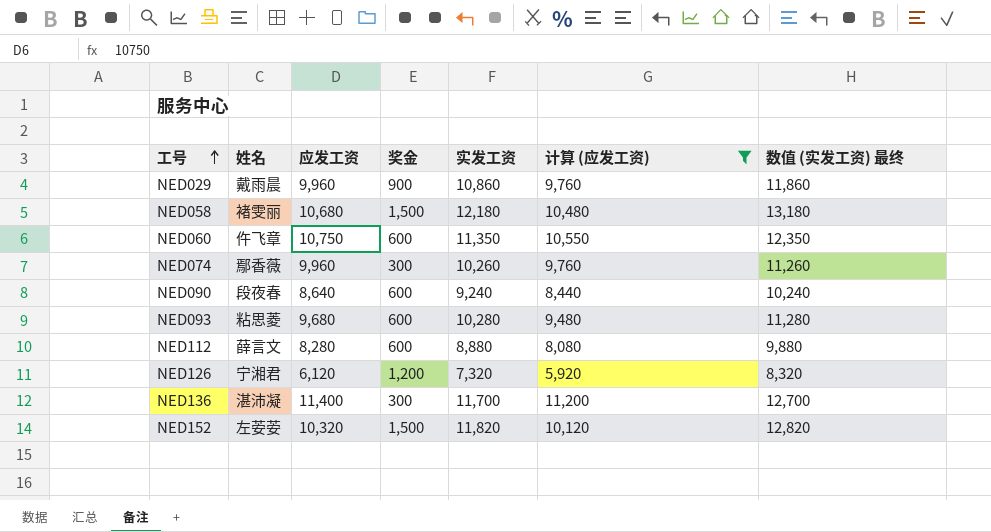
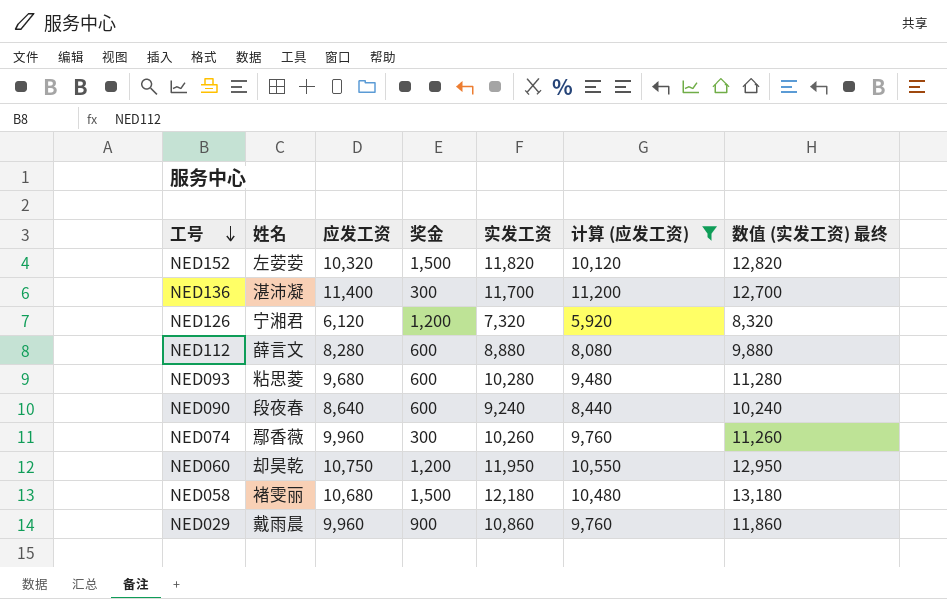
row order: 工号 ascending -> 工号 descending
NED060 | 姓名: 仵飞章 -> 却昊乾
NED060 | 奖金: 600 -> 1,200
NED060 | 实发工资: 11,350 -> 11,950
NED060 | 数值 (实发工资) 最终: 12,350 -> 12,950

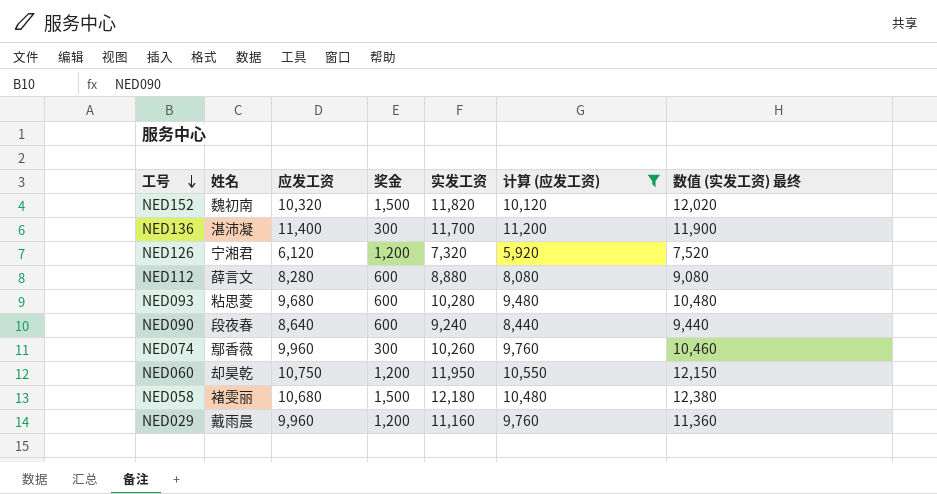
column 数值 (实发工资) 最终 | formula: [实发工资] + 1000 -> [实发工资] + 200
NED152 | 姓名: 左荌荌 -> 魏初南
NED029 | 奖金: 900 -> 1,200
NED029 | 实发工资: 10,860 -> 11,160

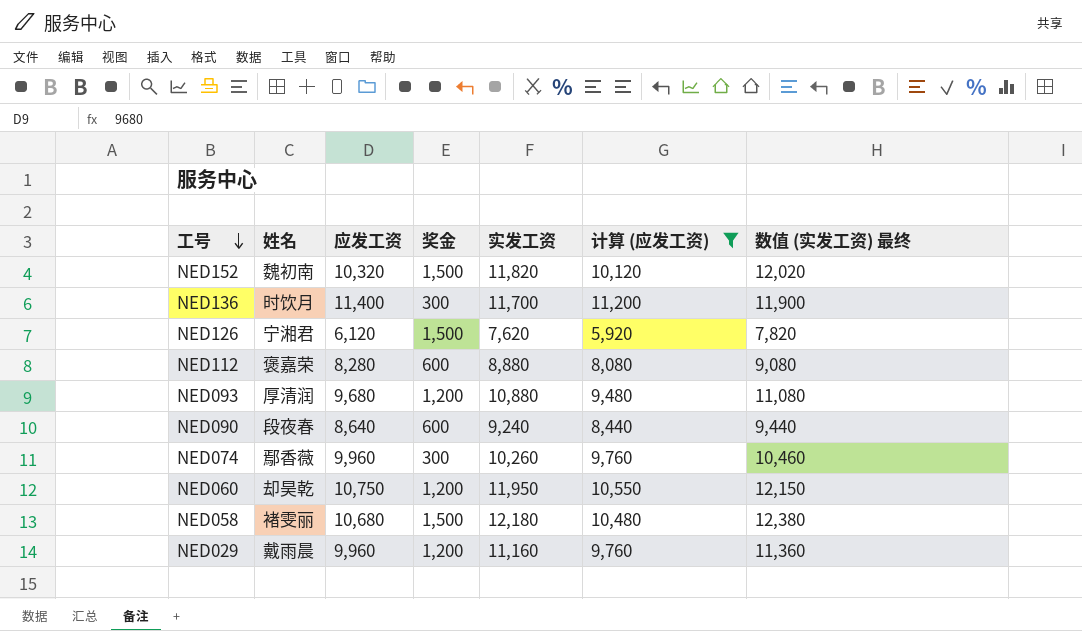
NED136 | 姓名: 湛沛凝 -> 时饮月
NED126 | 奖金: 1,200 -> 1,500
NED126 | 实发工资: 7,320 -> 7,620
NED126 | 数值 (实发工资) 最终: 7,520 -> 7,820
NED112 | 姓名: 薛言文 -> 褒嘉荣
NED093 | 姓名: 粘思菱 -> 厚清润
NED093 | 奖金: 600 -> 1,200
NED093 | 实发工资: 10,280 -> 10,880
NED093 | 数值 (实发工资) 最终: 10,480 -> 11,080

